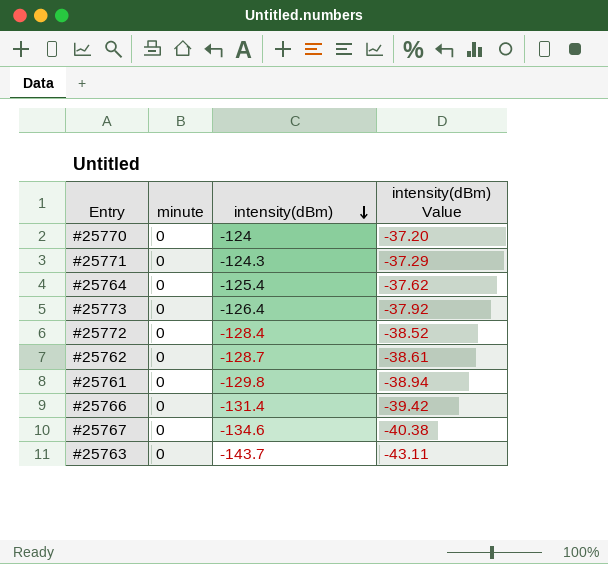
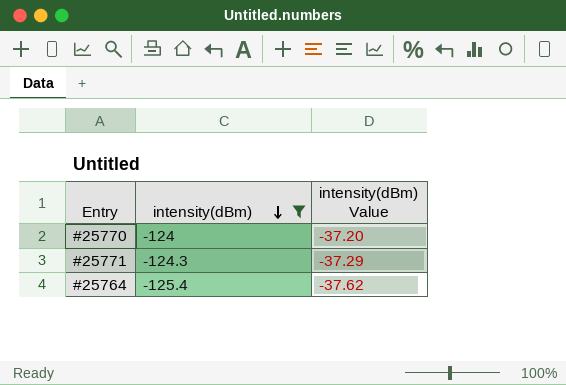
filter: none -> intensity(dBm) >= -125.4
column minute | position: 2 -> none

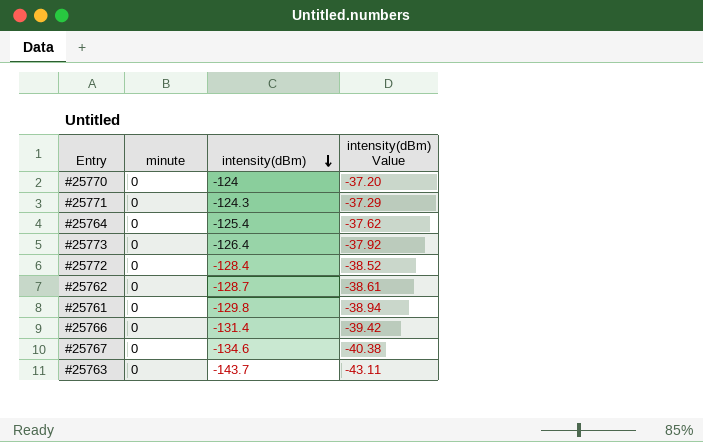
filter: intensity(dBm) >= -125.4 -> none
column minute | position: none -> 2

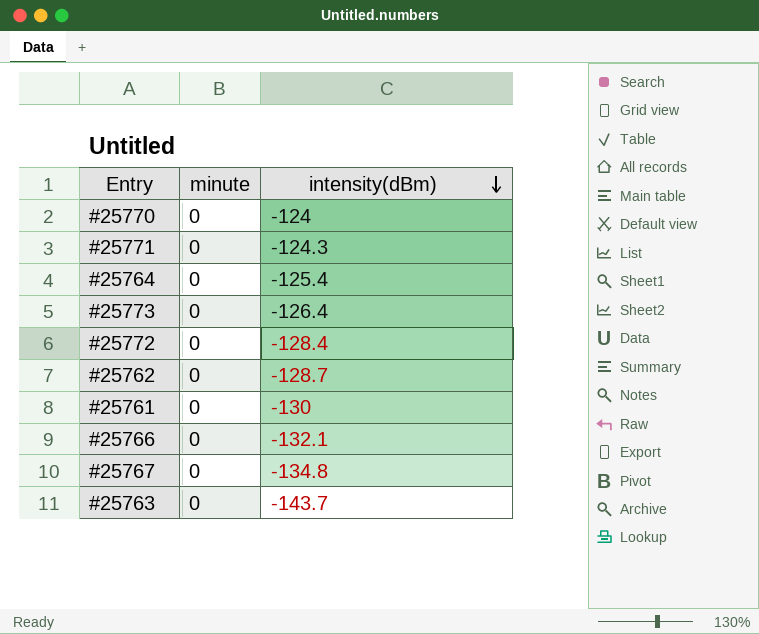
column intensity(dBm) Value | formula: [intensity(dBm)] * 0.3 -> none
#25761 | intensity(dBm): -129.8 -> -130
#25766 | intensity(dBm): -131.4 -> -132.1
#25767 | intensity(dBm): -134.6 -> -134.8

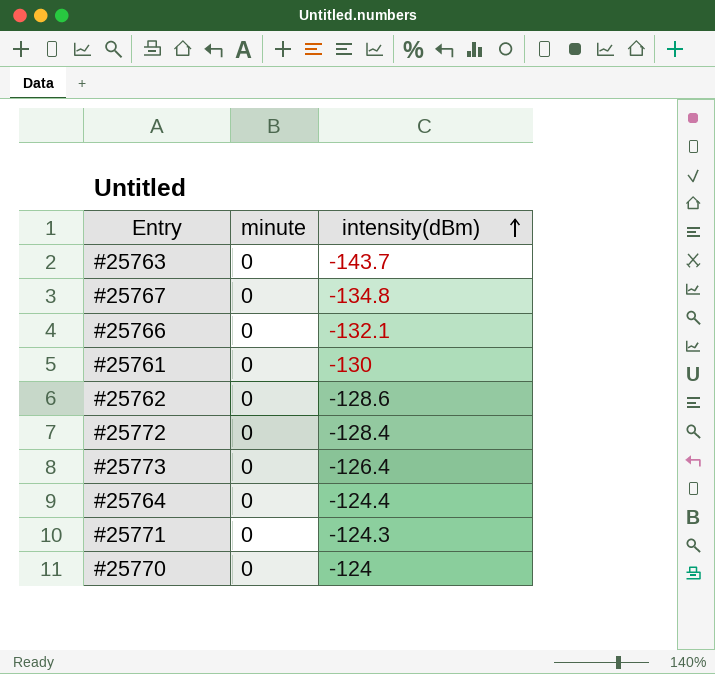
row order: intensity(dBm) descending -> intensity(dBm) ascending
#25762 | intensity(dBm): -128.7 -> -128.6
#25764 | intensity(dBm): -125.4 -> -124.4

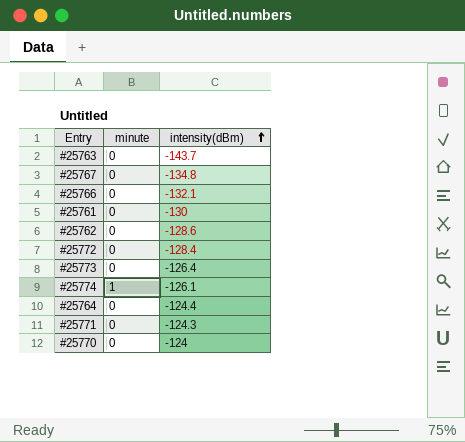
row #25774: none -> 1 | -126.1

